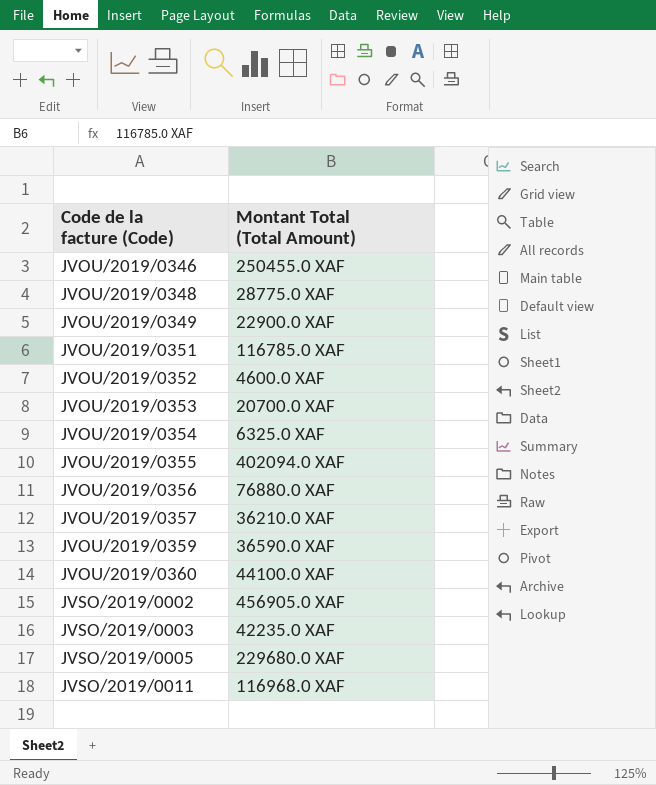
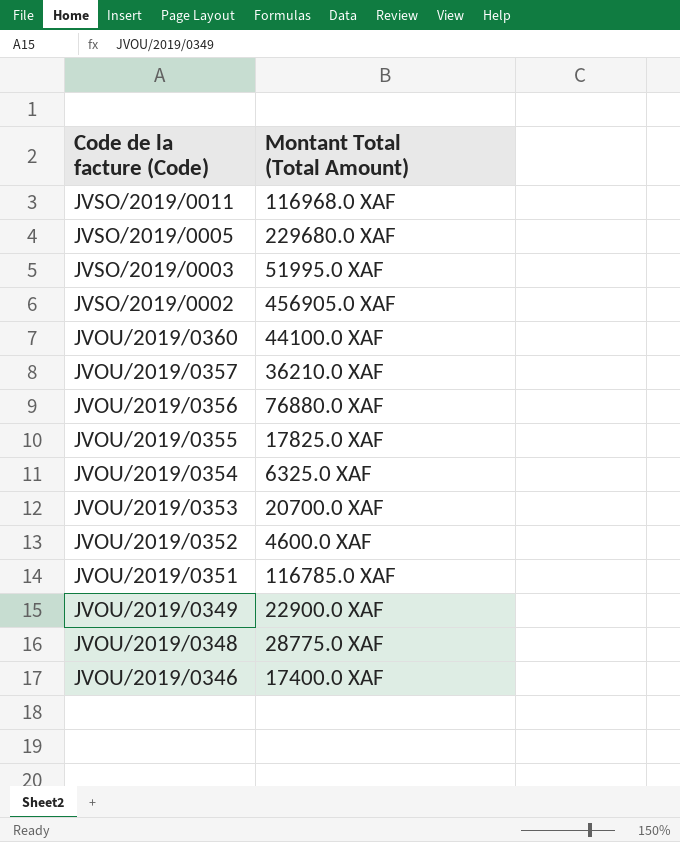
row order: Code de la facture (Code) ascending -> Code de la facture (Code) descending
row JVOU/2019/0359: 36590.0 XAF -> none
JVSO/2019/0003 | Montant Total (Total Amount): 42235.0 XAF -> 51995.0 XAF
JVOU/2019/0355 | Montant Total (Total Amount): 402094.0 XAF -> 17825.0 XAF
JVOU/2019/0346 | Montant Total (Total Amount): 250455.0 XAF -> 17400.0 XAF

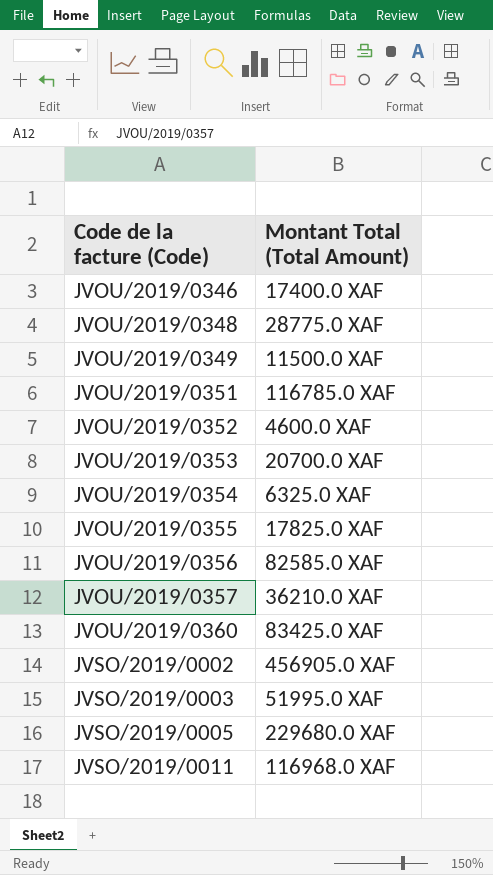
row order: Code de la facture (Code) descending -> Code de la facture (Code) ascending
JVOU/2019/0349 | Montant Total (Total Amount): 22900.0 XAF -> 11500.0 XAF
JVOU/2019/0356 | Montant Total (Total Amount): 76880.0 XAF -> 82585.0 XAF
JVOU/2019/0360 | Montant Total (Total Amount): 44100.0 XAF -> 83425.0 XAF

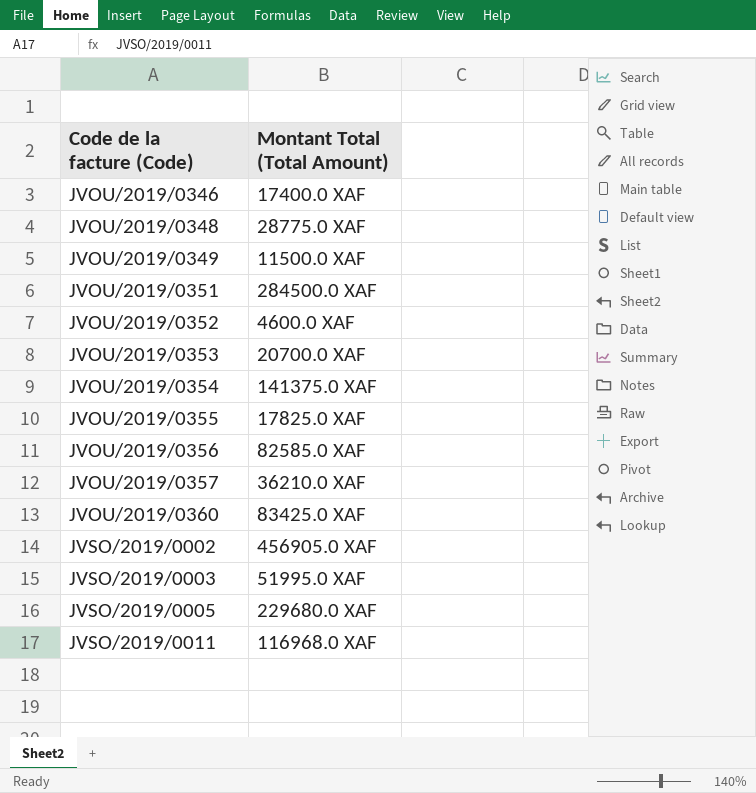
JVOU/2019/0351 | Montant Total (Total Amount): 116785.0 XAF -> 284500.0 XAF
JVOU/2019/0354 | Montant Total (Total Amount): 6325.0 XAF -> 141375.0 XAF

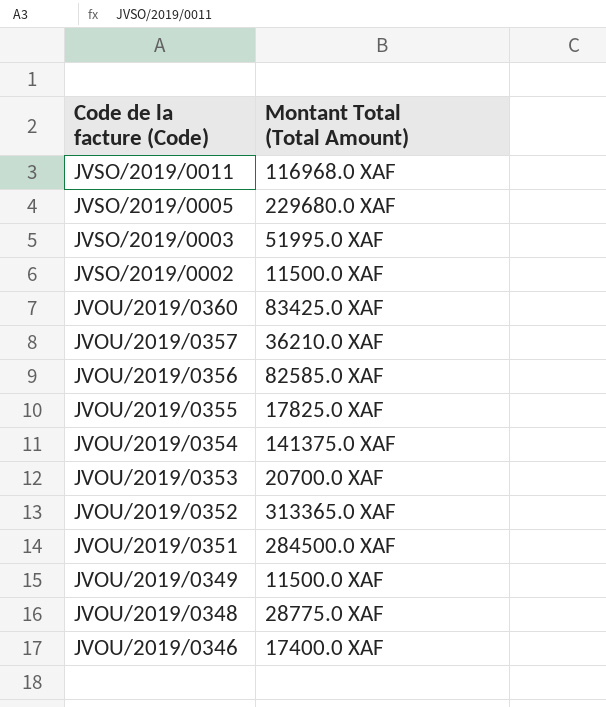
row order: Code de la facture (Code) ascending -> Code de la facture (Code) descending
JVSO/2019/0002 | Montant Total (Total Amount): 456905.0 XAF -> 11500.0 XAF
JVOU/2019/0352 | Montant Total (Total Amount): 4600.0 XAF -> 313365.0 XAF

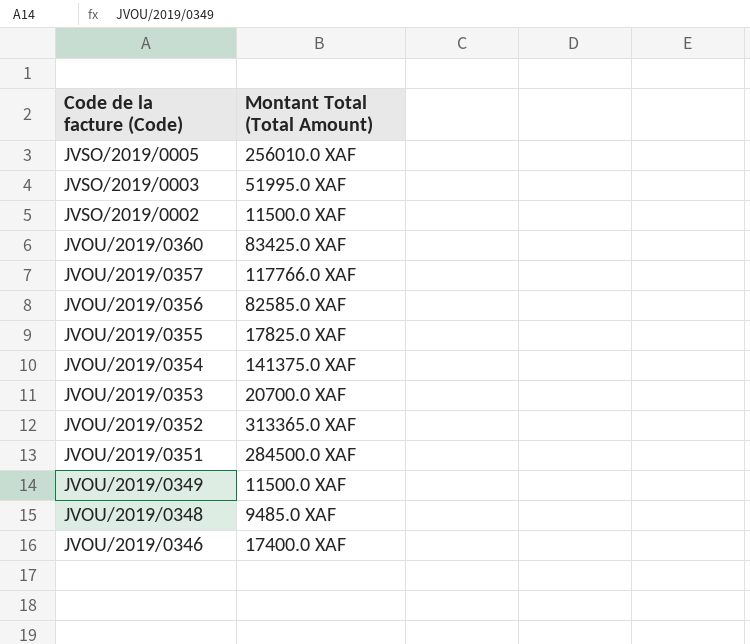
row JVSO/2019/0011: 116968.0 XAF -> none
JVSO/2019/0005 | Montant Total (Total Amount): 229680.0 XAF -> 256010.0 XAF
JVOU/2019/0357 | Montant Total (Total Amount): 36210.0 XAF -> 117766.0 XAF
JVOU/2019/0348 | Montant Total (Total Amount): 28775.0 XAF -> 9485.0 XAF

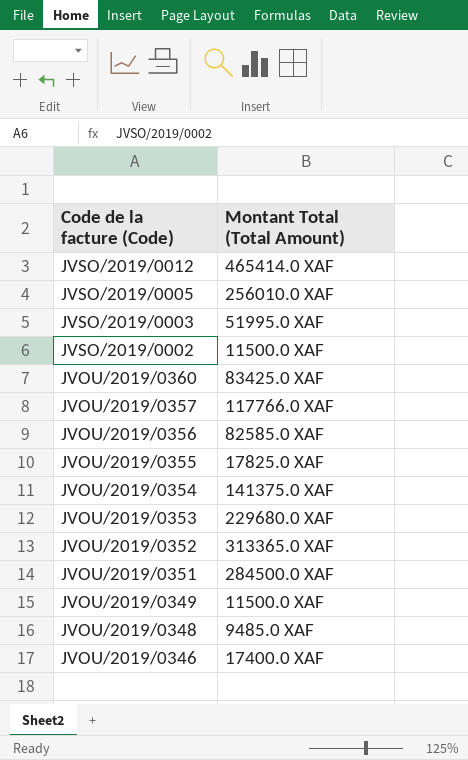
row JVSO/2019/0012: none -> 465414.0 XAF
JVOU/2019/0353 | Montant Total (Total Amount): 20700.0 XAF -> 229680.0 XAF

